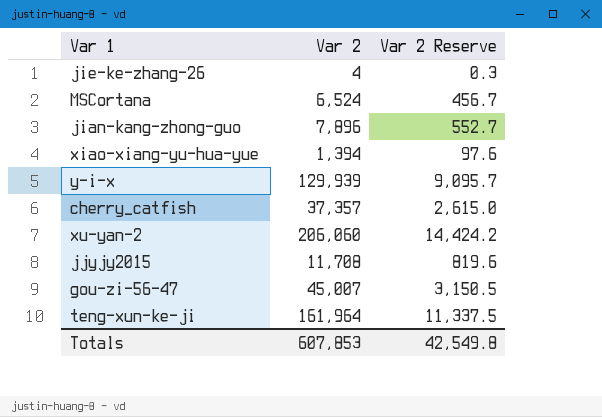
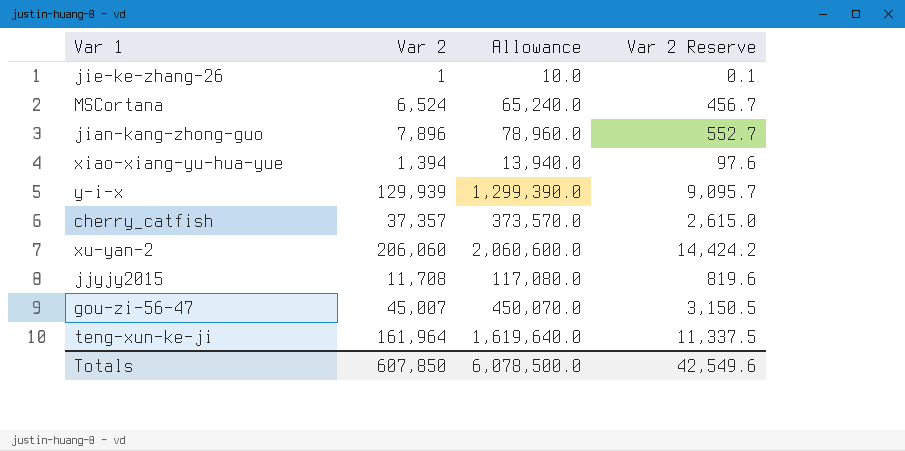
column Allowance | formula: none -> [Var 2] * 10
jie-ke-zhang-26 | Var 2: 4 -> 1
jie-ke-zhang-26 | Var 2 Reserve: 0.3 -> 0.1
Totals | Var 2: 607,853 -> 607,850
Totals | Var 2 Reserve: 42,549.8 -> 42,549.6

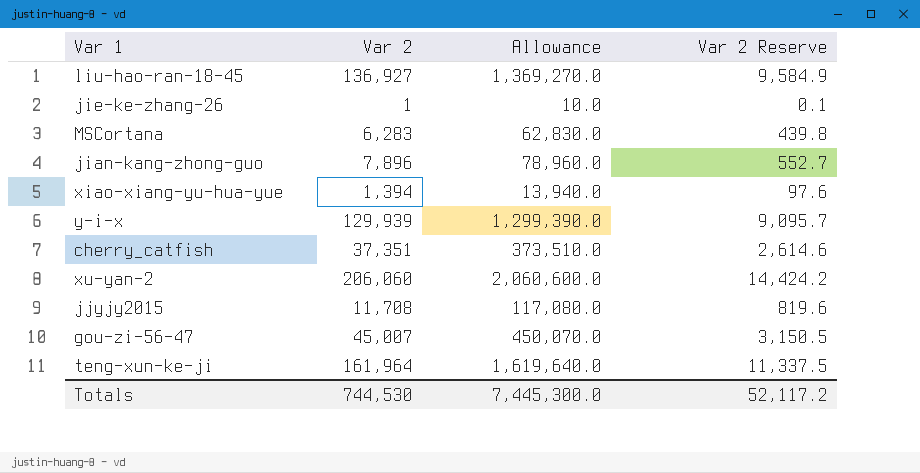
row liu-hao-ran-18-45: none -> 136,927 | 1,369,270.0 | 9,584.9
MSCortana | Var 2: 6,524 -> 6,283
MSCortana | Allowance: 65,240.0 -> 62,830.0
MSCortana | Var 2 Reserve: 456.7 -> 439.8
cherry_catfish | Var 2: 37,357 -> 37,351
cherry_catfish | Allowance: 373,570.0 -> 373,510.0
cherry_catfish | Var 2 Reserve: 2,615.0 -> 2,614.6
Totals | Var 2: 607,850 -> 744,530
Totals | Allowance: 6,078,500.0 -> 7,445,300.0
Totals | Var 2 Reserve: 42,549.6 -> 52,117.2

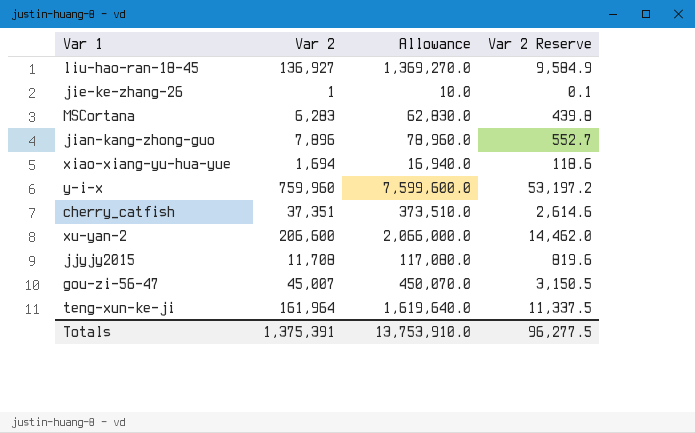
xiao-xiang-yu-hua-yue | Var 2: 1,394 -> 1,694
xiao-xiang-yu-hua-yue | Allowance: 13,940.0 -> 16,940.0
xiao-xiang-yu-hua-yue | Var 2 Reserve: 97.6 -> 118.6
y-i-x | Var 2: 129,939 -> 759,960
y-i-x | Allowance: 1,299,390.0 -> 7,599,600.0
y-i-x | Var 2 Reserve: 9,095.7 -> 53,197.2
xu-yan-2 | Var 2: 206,060 -> 206,600
xu-yan-2 | Allowance: 2,060,600.0 -> 2,066,000.0
xu-yan-2 | Var 2 Reserve: 14,424.2 -> 14,462.0
Totals | Var 2: 744,530 -> 1,375,391
Totals | Allowance: 7,445,300.0 -> 13,753,910.0
Totals | Var 2 Reserve: 52,117.2 -> 96,277.5

